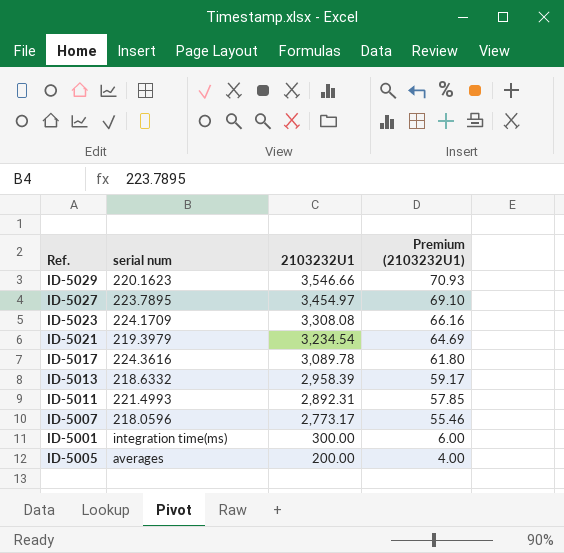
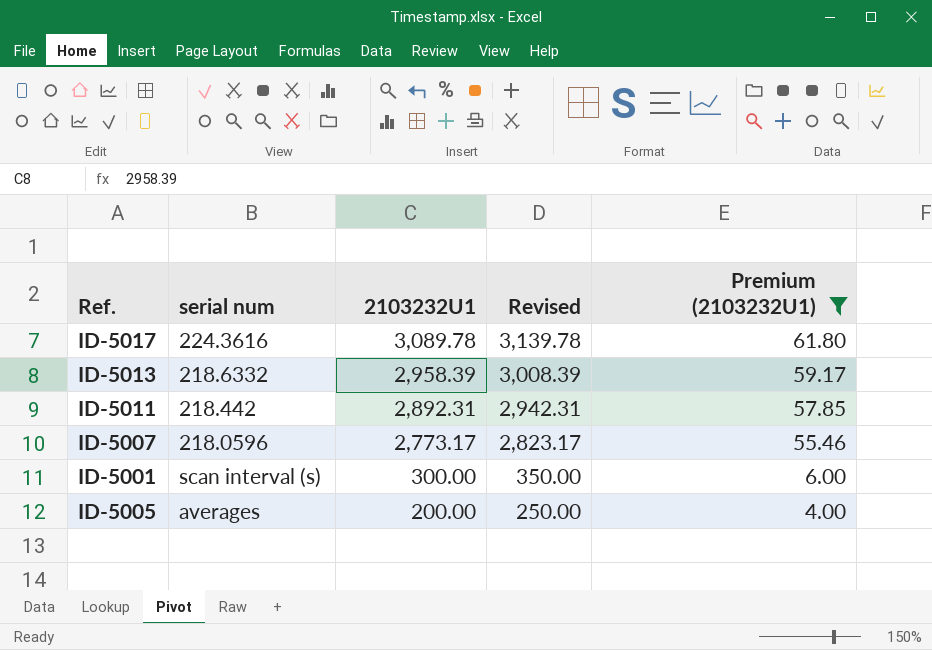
filter: none -> Premium (2103232U1) <= 61.80
column Revised | formula: none -> [2103232U1] + 50
ID-5011 | serial num: 221.4993 -> 218.442
ID-5001 | serial num: integration time(ms) -> scan interval (s)

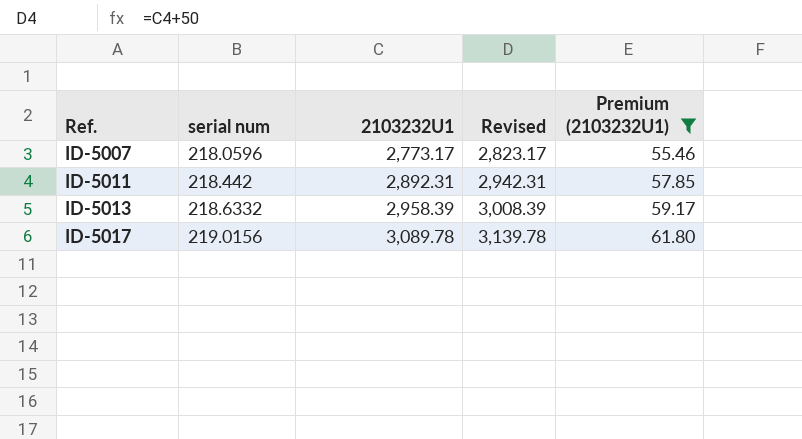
row order: 2103232U1 descending -> Ref. ascending
row ID-5001: scan interval (s) | 300.00 | 350.00 | 6.00 -> none
row ID-5005: averages | 200.00 | 250.00 | 4.00 -> none
ID-5017 | serial num: 224.3616 -> 219.0156

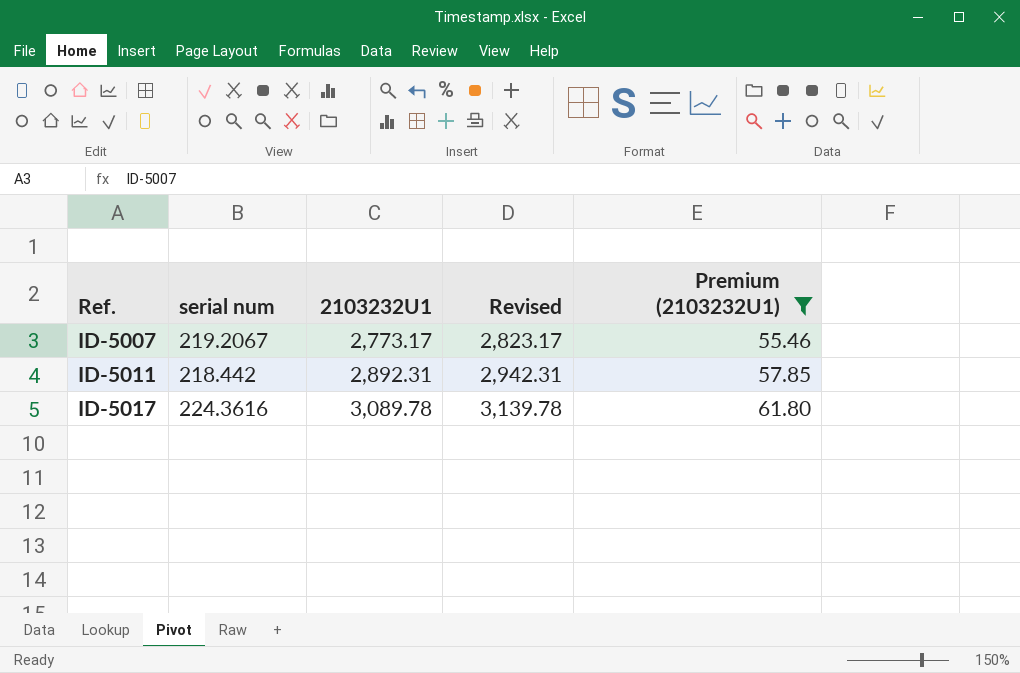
row ID-5013: 218.6332 | 2,958.39 | 3,008.39 | 59.17 -> none
ID-5007 | serial num: 218.0596 -> 219.2067
ID-5017 | serial num: 219.0156 -> 224.3616

